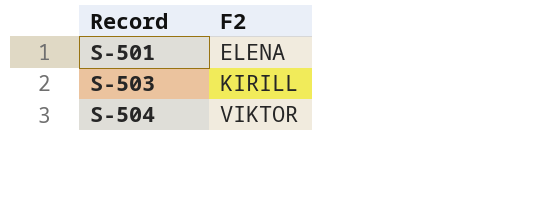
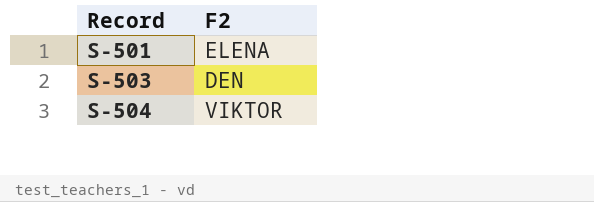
S-503 | F2: KIRILL -> DEN

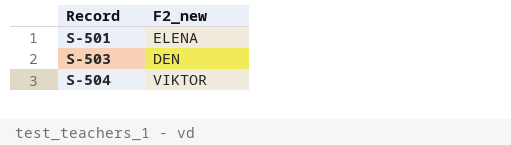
column name: F2 -> F2_new

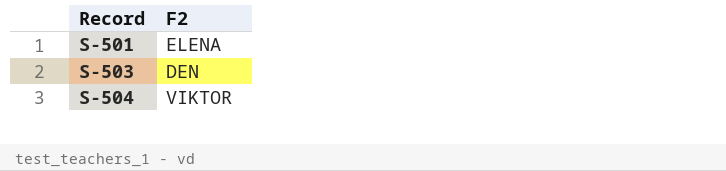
column name: F2_new -> F2

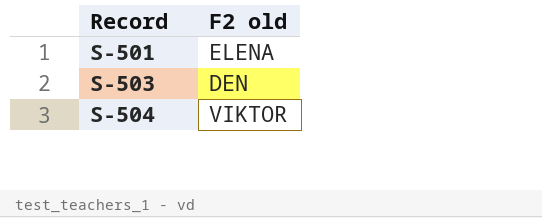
column name: F2 -> F2 old

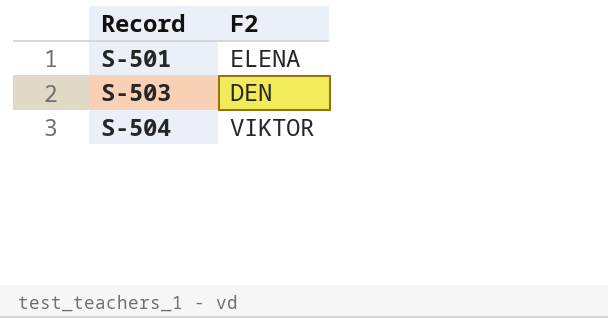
column name: F2 old -> F2

